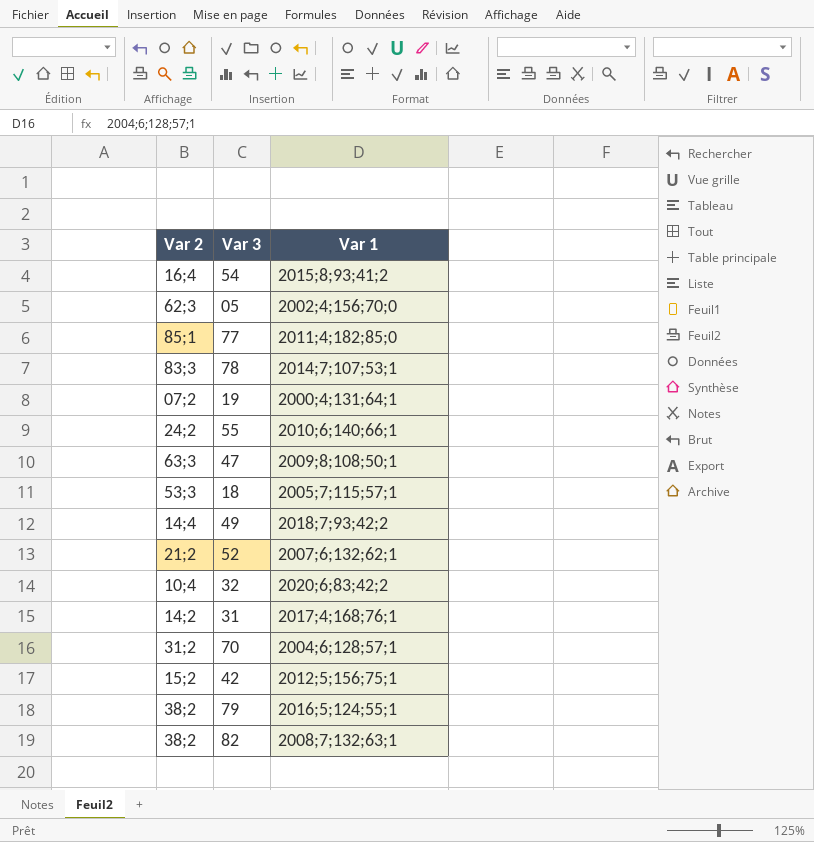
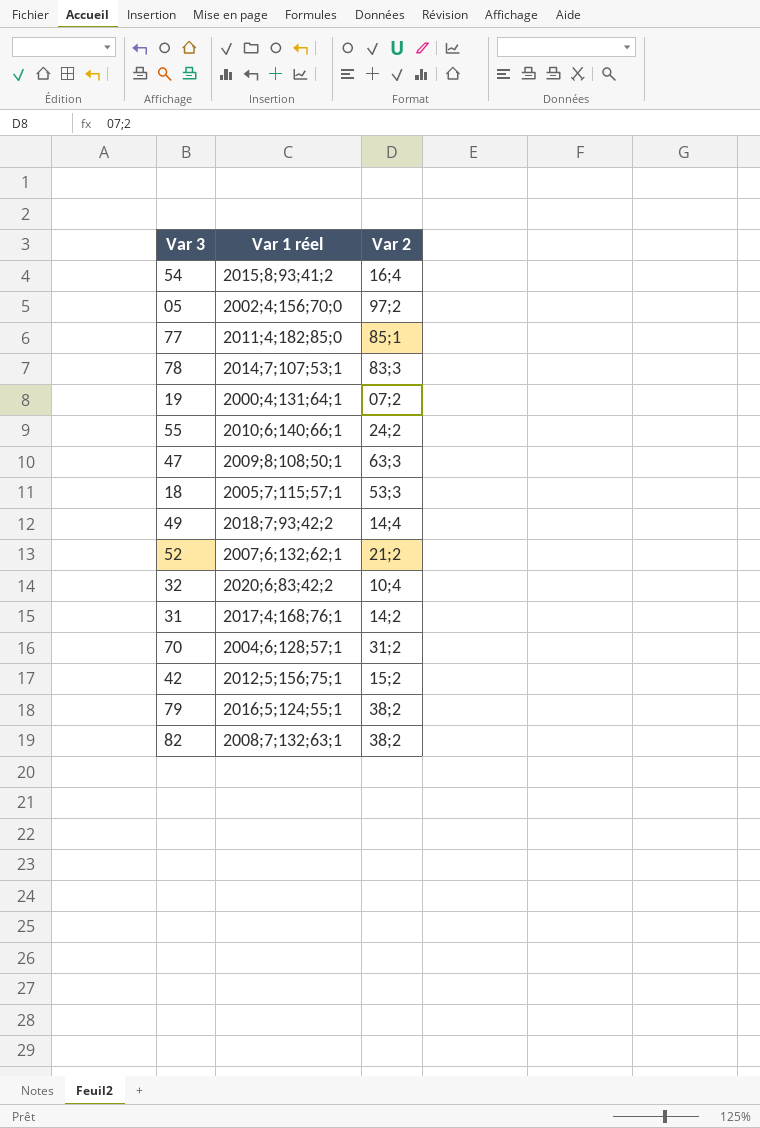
column name: Var 1 -> Var 1 réel
column Var 2 | position: 1 -> 3
05 | Var 2: 62;3 -> 97;2

